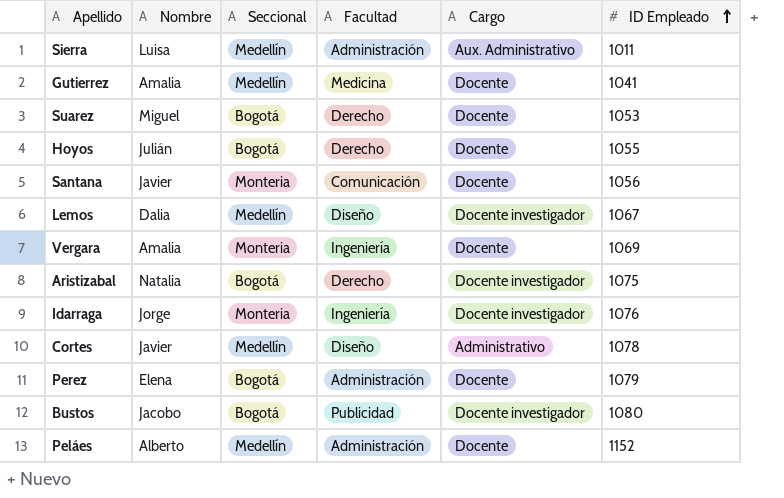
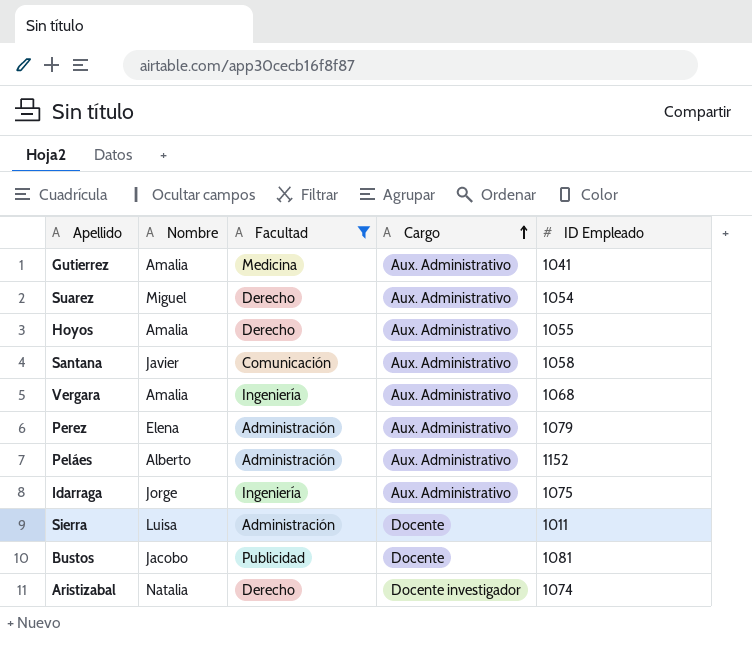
filter: none -> Facultad != Diseño
row order: ID Empleado ascending -> Cargo ascending
column Seccional | position: 3 -> none
Gutierrez | Cargo: Docente -> Aux. Administrativo
Suarez | Cargo: Docente -> Aux. Administrativo
Suarez | ID Empleado: 1053 -> 1054
Hoyos | Nombre: Julián -> Amalia
Hoyos | Cargo: Docente -> Aux. Administrativo
Santana | Cargo: Docente -> Aux. Administrativo
Santana | ID Empleado: 1056 -> 1058
Vergara | Cargo: Docente -> Aux. Administrativo
Vergara | ID Empleado: 1069 -> 1068
Perez | Cargo: Docente -> Aux. Administrativo
Peláes | Cargo: Docente -> Aux. Administrativo
Idarraga | Cargo: Docente investigador -> Aux. Administrativo
Idarraga | ID Empleado: 1076 -> 1075
Sierra | Cargo: Aux. Administrativo -> Docente
Bustos | Cargo: Docente investigador -> Docente
Bustos | ID Empleado: 1080 -> 1081
Aristizabal | ID Empleado: 1075 -> 1074

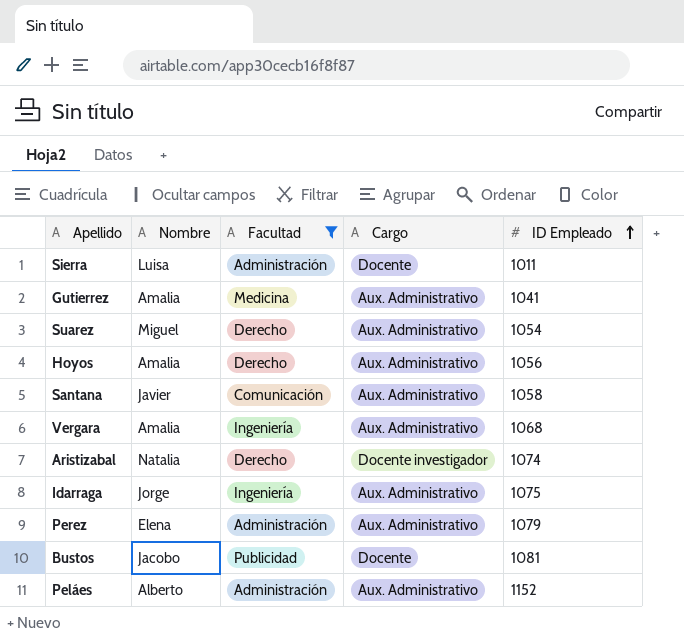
row order: Cargo ascending -> ID Empleado ascending
Hoyos | ID Empleado: 1055 -> 1056

